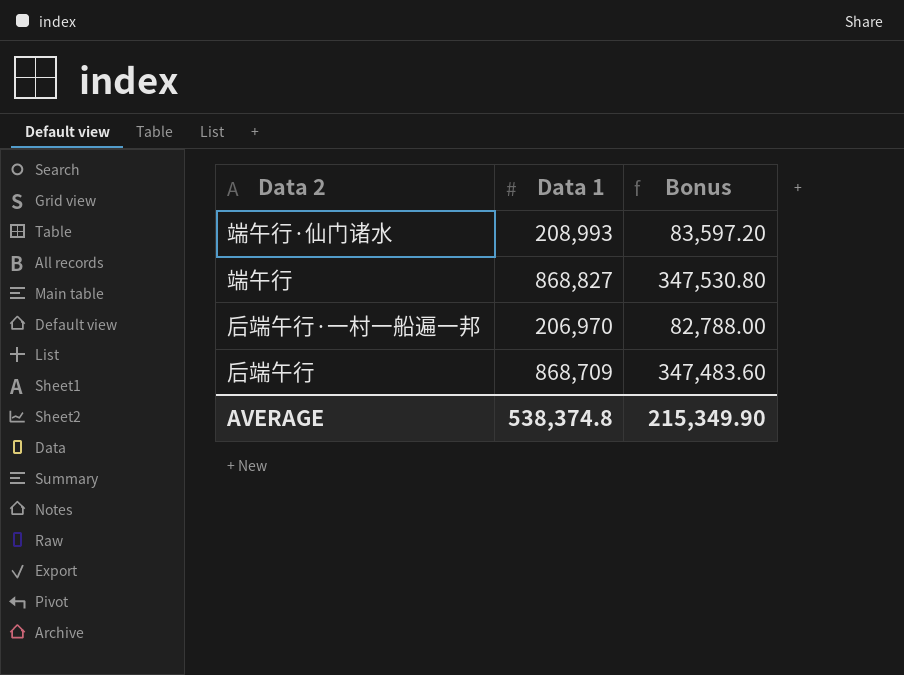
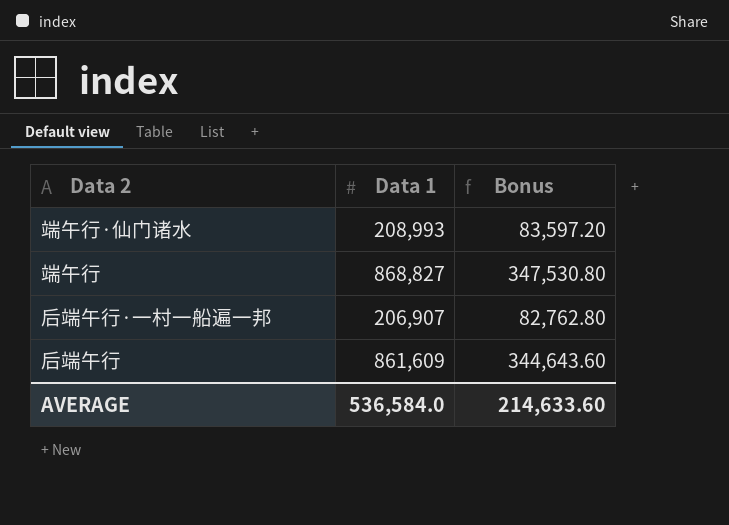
后端午行·一村一船遍一邦 | Data 1: 206,970 -> 206,907
后端午行·一村一船遍一邦 | Bonus: 82,788.00 -> 82,762.80
后端午行 | Data 1: 868,709 -> 861,609
后端午行 | Bonus: 347,483.60 -> 344,643.60
AVERAGE | Data 1: 538,374.8 -> 536,584.0
AVERAGE | Bonus: 215,349.90 -> 214,633.60

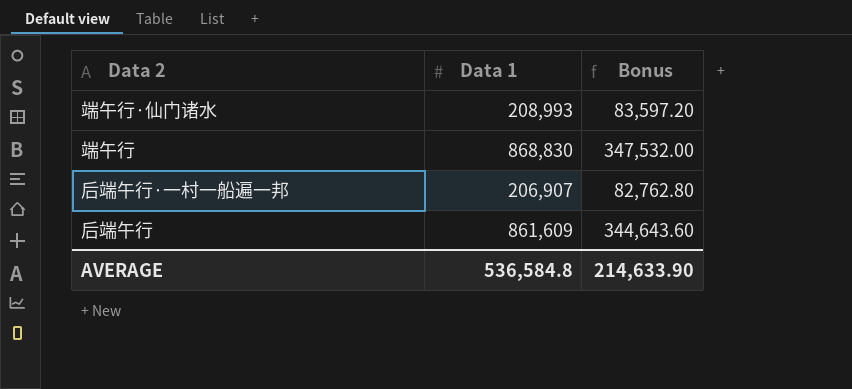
端午行 | Data 1: 868,827 -> 868,830
端午行 | Bonus: 347,530.80 -> 347,532.00
AVERAGE | Data 1: 536,584.0 -> 536,584.8
AVERAGE | Bonus: 214,633.60 -> 214,633.90

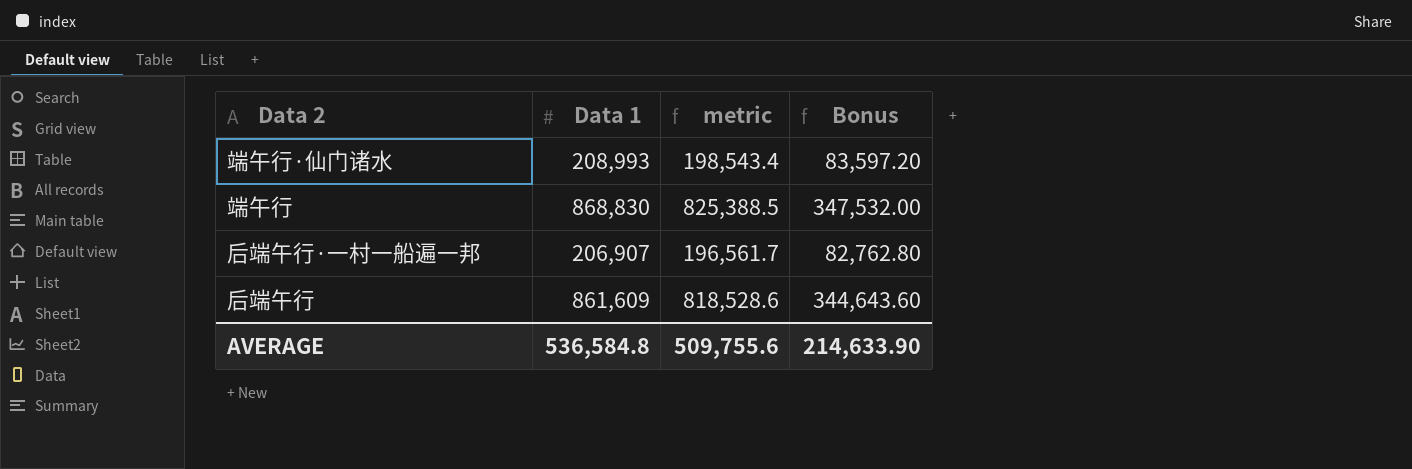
column metric | formula: none -> [Data 1] * 0.95

